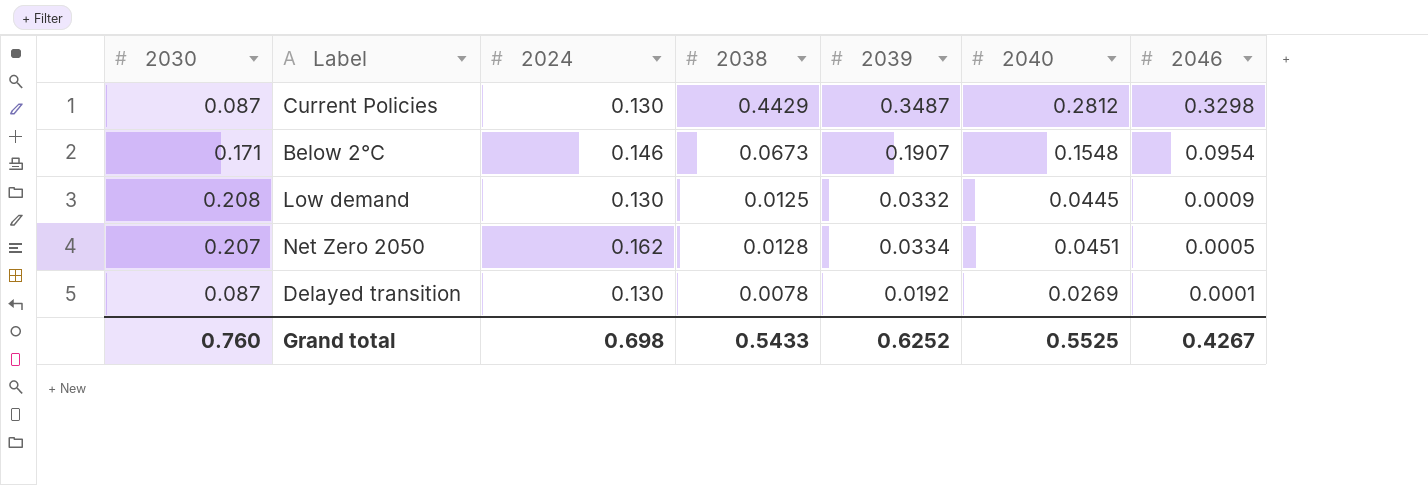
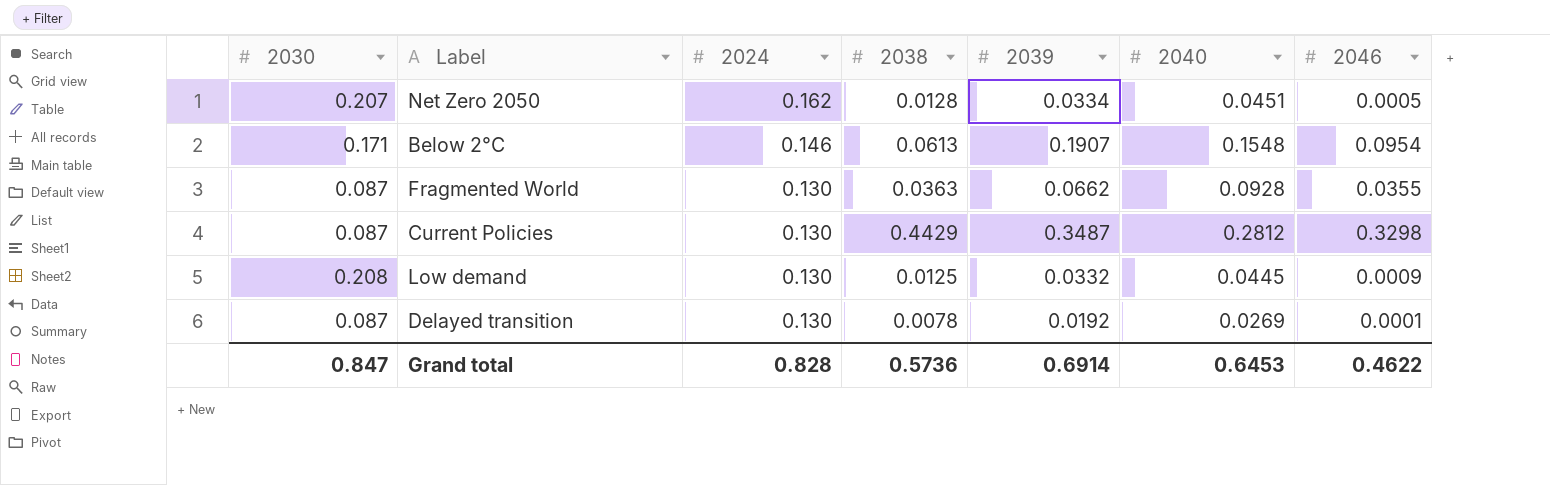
row order: 2046 descending -> 2024 descending
Below 2°C | 2038: 0.0673 -> 0.0613
row Fragmented World: none -> 0.087 | 0.130 | 0.0363 | 0.0662 | 0.0928 | 0.0355
Grand total | 2030: 0.760 -> 0.847
Grand total | 2024: 0.698 -> 0.828
Grand total | 2038: 0.5433 -> 0.5736
Grand total | 2039: 0.6252 -> 0.6914
Grand total | 2040: 0.5525 -> 0.6453
Grand total | 2046: 0.4267 -> 0.4622

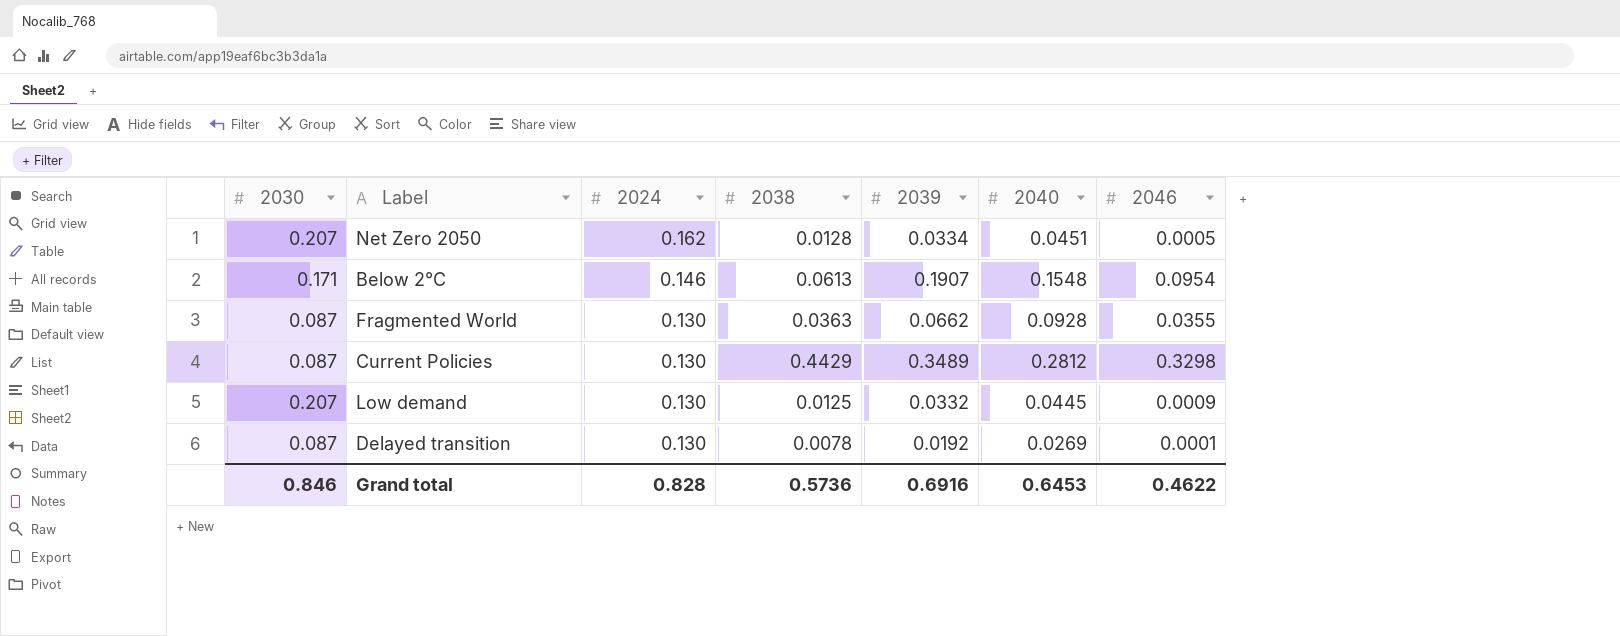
Current Policies | 2039: 0.3487 -> 0.3489
Low demand | 2030: 0.208 -> 0.207
Grand total | 2030: 0.847 -> 0.846
Grand total | 2039: 0.6914 -> 0.6916

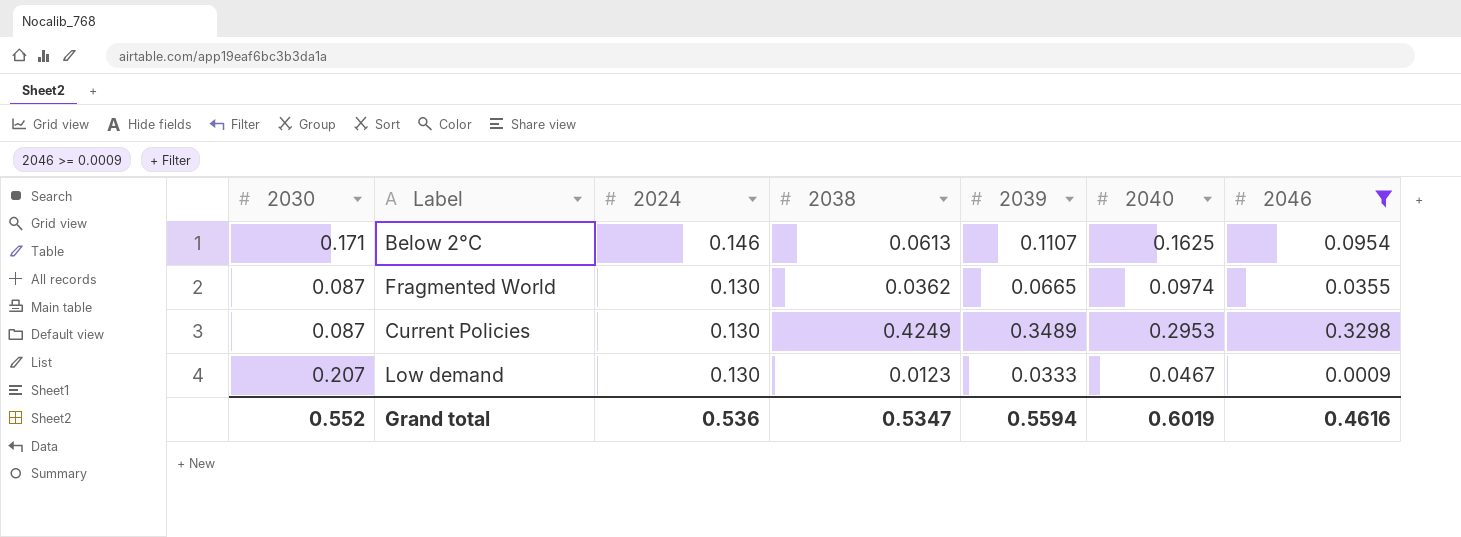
filter: none -> 2046 >= 0.0009
Below 2°C | 2039: 0.1907 -> 0.1107
Below 2°C | 2040: 0.1548 -> 0.1625
Fragmented World | 2038: 0.0363 -> 0.0362
Fragmented World | 2039: 0.0662 -> 0.0665
Fragmented World | 2040: 0.0928 -> 0.0974
Current Policies | 2038: 0.4429 -> 0.4249
Current Policies | 2040: 0.2812 -> 0.2953
Low demand | 2038: 0.0125 -> 0.0123
Low demand | 2039: 0.0332 -> 0.0333
Low demand | 2040: 0.0445 -> 0.0467
Grand total | 2030: 0.846 -> 0.552
Grand total | 2024: 0.828 -> 0.536
Grand total | 2038: 0.5736 -> 0.5347
Grand total | 2039: 0.6916 -> 0.5594
Grand total | 2040: 0.6453 -> 0.6019
Grand total | 2046: 0.4622 -> 0.4616

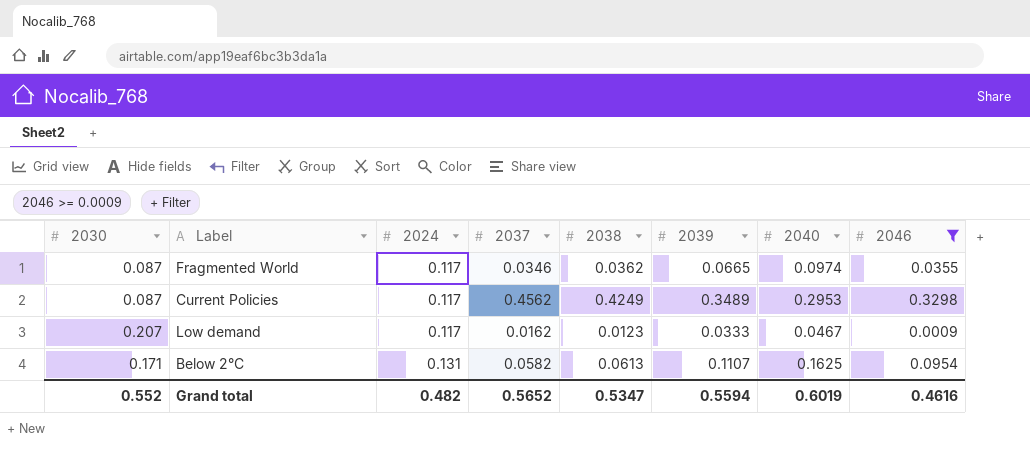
row order: 2024 descending -> 2024 ascending
column 2037 | position: none -> 4
Fragmented World | 2024: 0.130 -> 0.117
Current Policies | 2024: 0.130 -> 0.117
Low demand | 2024: 0.130 -> 0.117
Below 2°C | 2024: 0.146 -> 0.131
Grand total | 2024: 0.536 -> 0.482

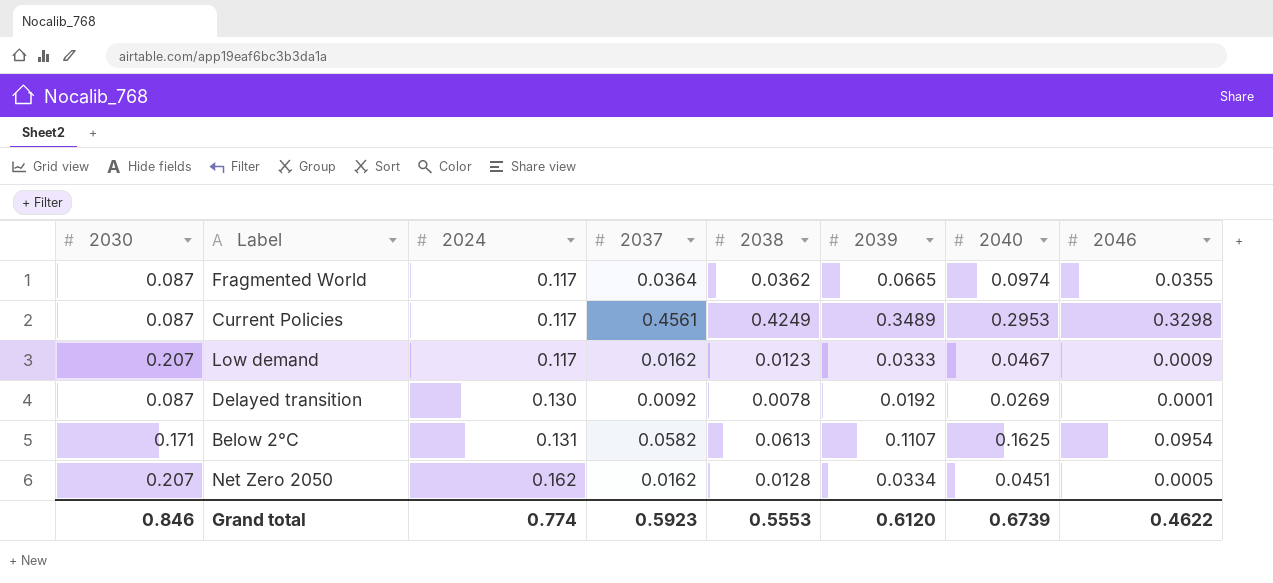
filter: 2046 >= 0.0009 -> none
Fragmented World | 2037: 0.0346 -> 0.0364
Current Policies | 2037: 0.4562 -> 0.4561
Grand total | 2030: 0.552 -> 0.846
Grand total | 2024: 0.482 -> 0.774
Grand total | 2037: 0.5652 -> 0.5923
Grand total | 2038: 0.5347 -> 0.5553
Grand total | 2039: 0.5594 -> 0.6120
Grand total | 2040: 0.6019 -> 0.6739
Grand total | 2046: 0.4616 -> 0.4622

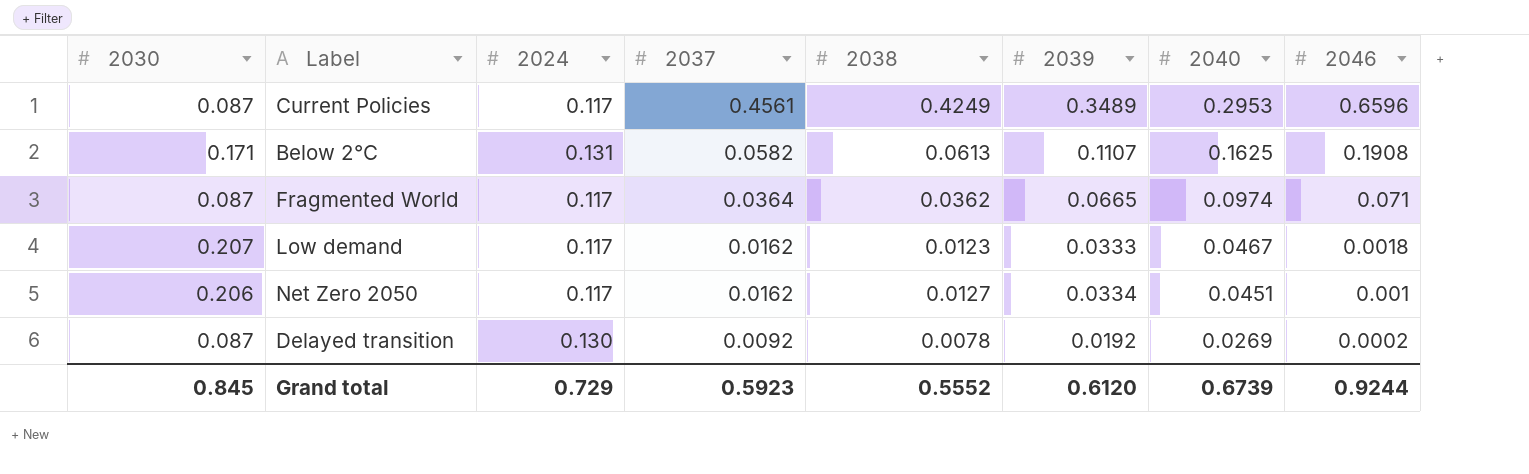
row order: 2024 ascending -> 2037 descending
Current Policies | 2046: 0.3298 -> 0.6596
Below 2°C | 2046: 0.0954 -> 0.1908
Fragmented World | 2046: 0.0355 -> 0.071
Low demand | 2046: 0.0009 -> 0.0018
Net Zero 2050 | 2030: 0.207 -> 0.206
Net Zero 2050 | 2024: 0.162 -> 0.117
Net Zero 2050 | 2038: 0.0128 -> 0.0127
Net Zero 2050 | 2046: 0.0005 -> 0.001
Delayed transition | 2046: 0.0001 -> 0.0002
Grand total | 2030: 0.846 -> 0.845
Grand total | 2024: 0.774 -> 0.729
Grand total | 2038: 0.5553 -> 0.5552
Grand total | 2046: 0.4622 -> 0.9244

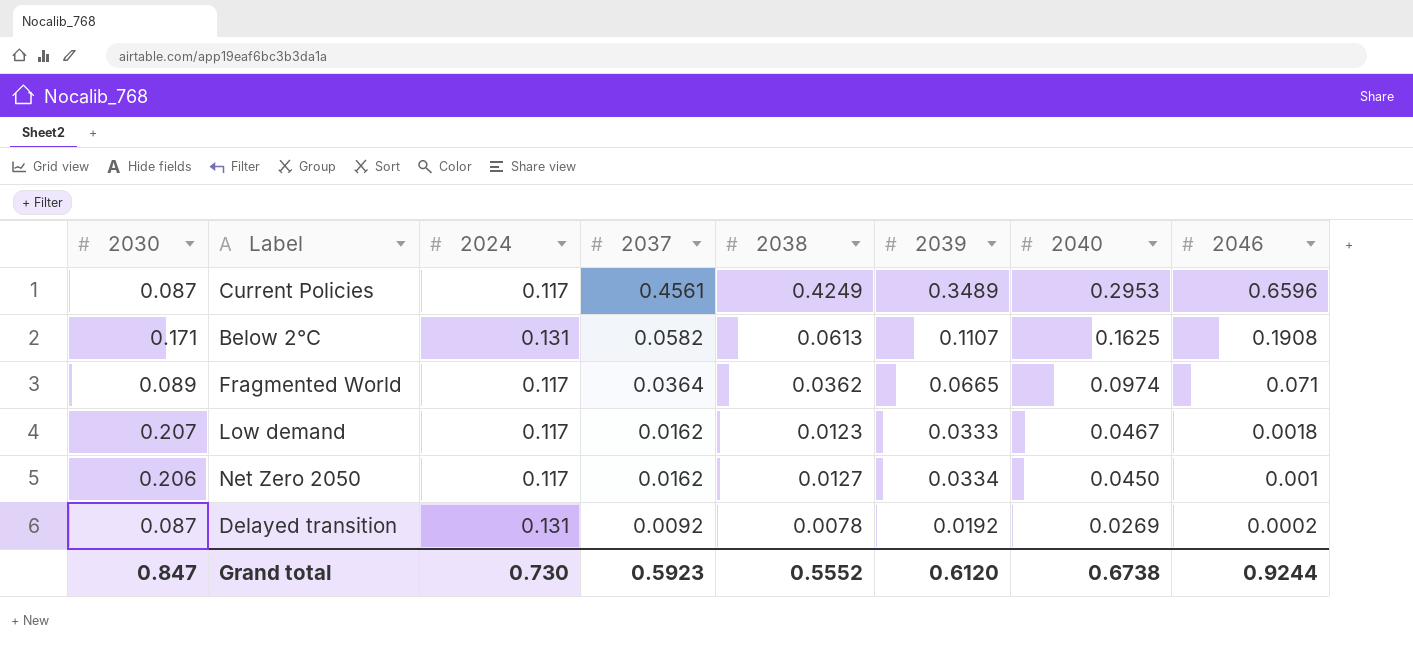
Fragmented World | 2030: 0.087 -> 0.089
Net Zero 2050 | 2040: 0.0451 -> 0.0450
Delayed transition | 2024: 0.130 -> 0.131
Grand total | 2030: 0.845 -> 0.847
Grand total | 2024: 0.729 -> 0.730
Grand total | 2040: 0.6739 -> 0.6738

